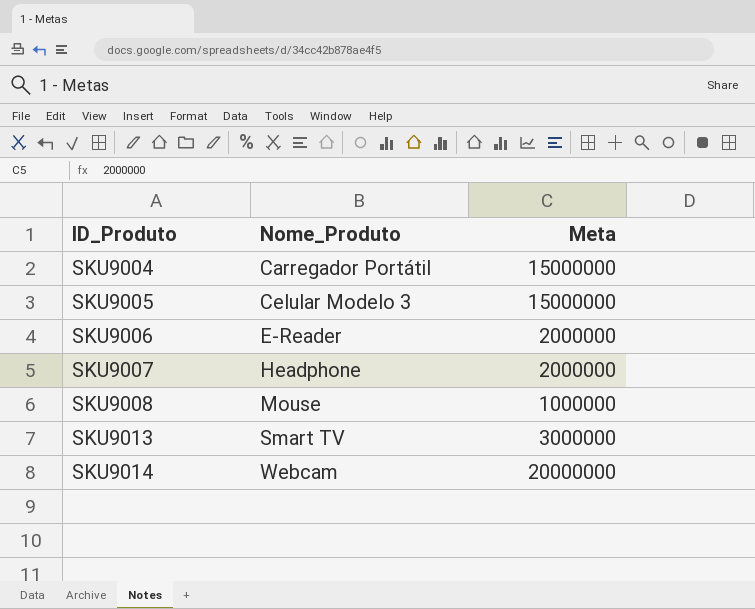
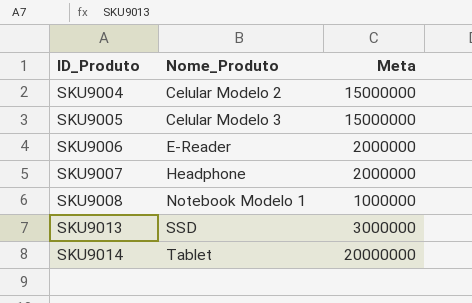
SKU9004 | Nome_Produto: Carregador Portátil -> Celular Modelo 2
SKU9008 | Nome_Produto: Mouse -> Notebook Modelo 1
SKU9013 | Nome_Produto: Smart TV -> SSD
SKU9014 | Nome_Produto: Webcam -> Tablet

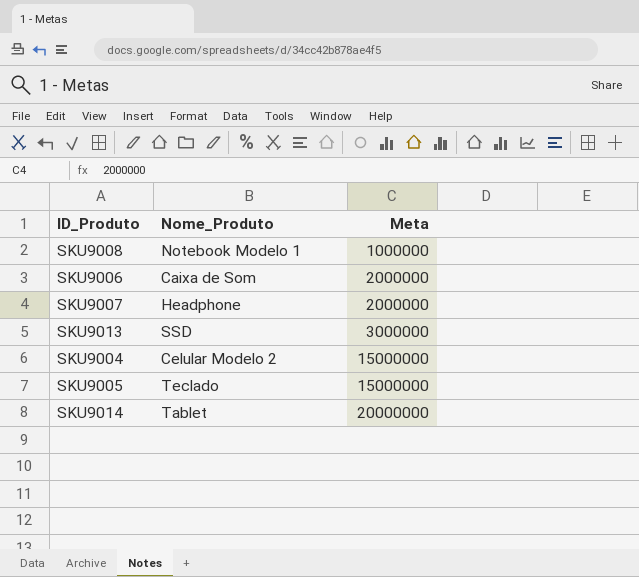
row order: ID_Produto ascending -> Meta ascending
SKU9006 | Nome_Produto: E-Reader -> Caixa de Som
SKU9005 | Nome_Produto: Celular Modelo 3 -> Teclado

